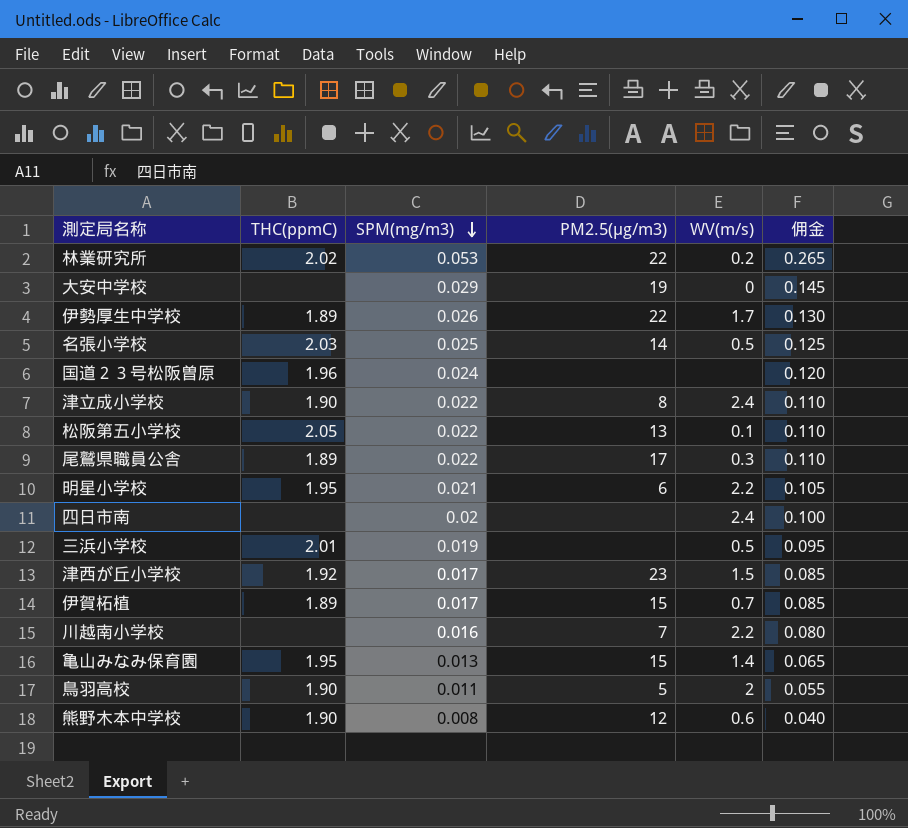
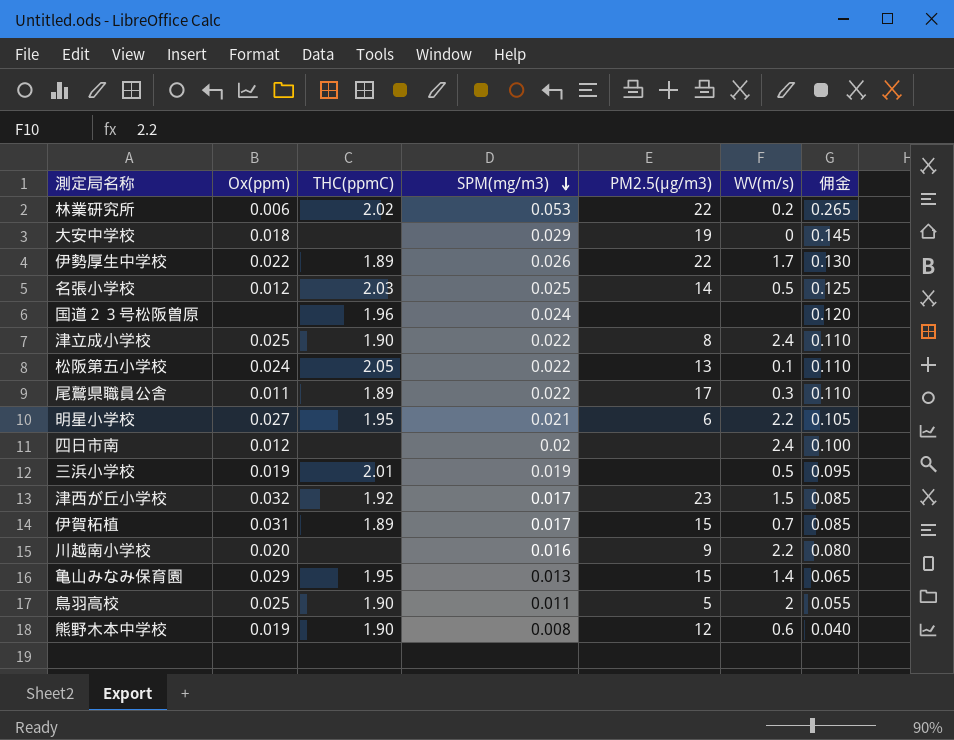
column Ox(ppm) | position: none -> 2
川越南小学校 | PM2.5(μg/m3): 7 -> 9

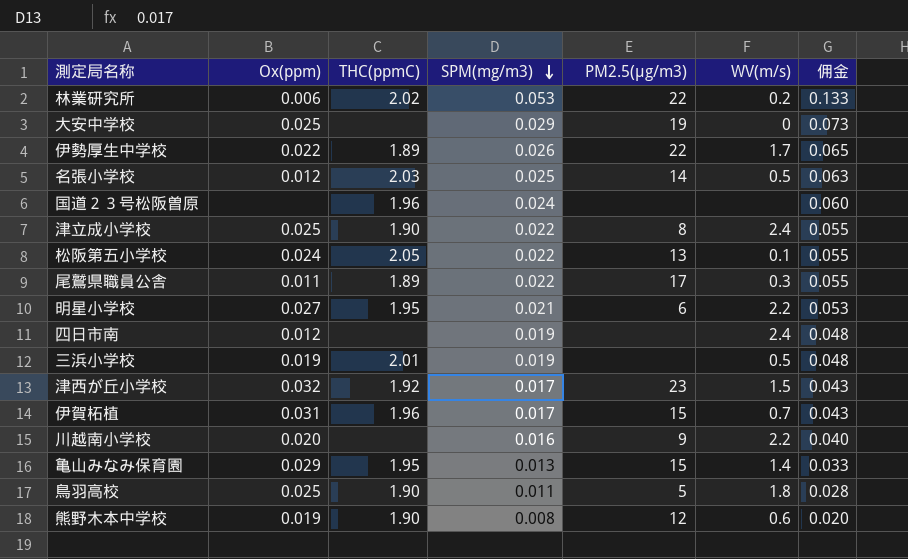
column 佣金 | formula: [SPM(mg/m3)] * 5 -> [SPM(mg/m3)] * 2.5
大安中学校 | Ox(ppm): 0.018 -> 0.025
四日市南 | SPM(mg/m3): 0.02 -> 0.019
伊賀柘植 | THC(ppmC): 1.89 -> 1.96
鳥羽高校 | WV(m/s): 2 -> 1.8

